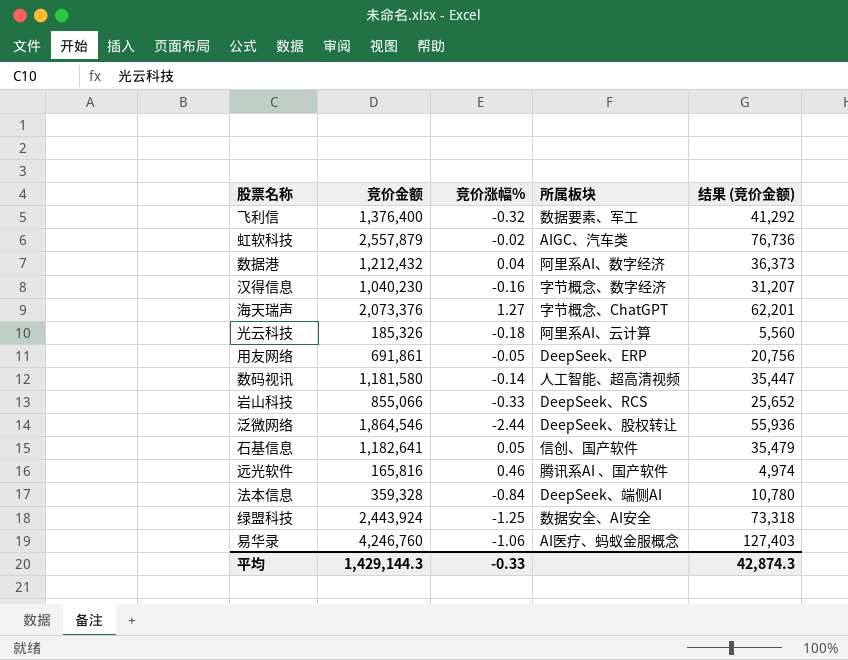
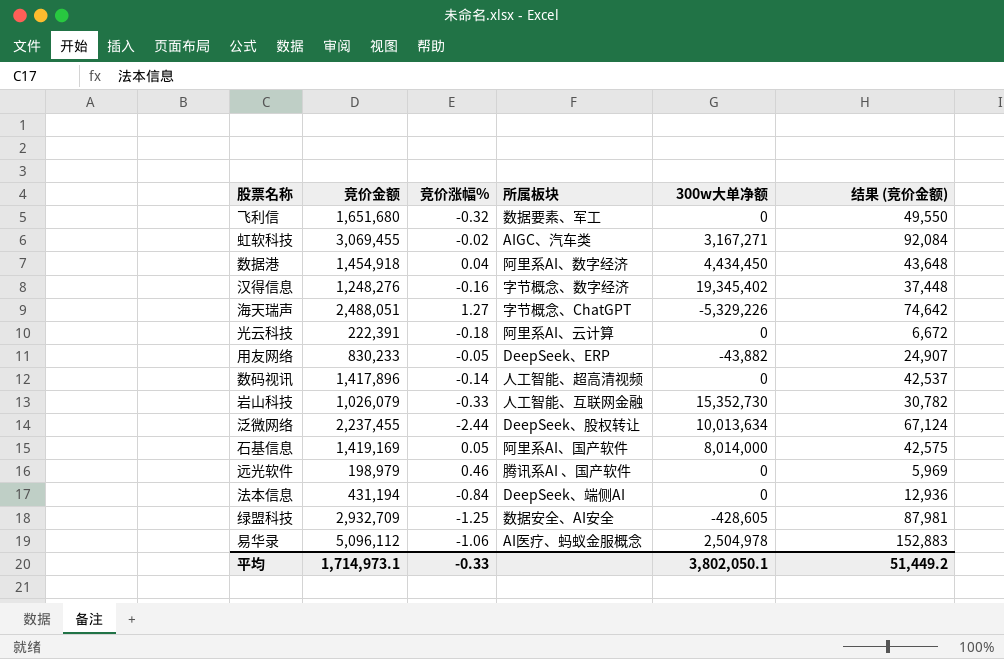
column 300w大单净额 | position: none -> 5
飞利信 | 竞价金额: 1,376,400 -> 1,651,680
飞利信 | 结果 (竞价金额): 41,292 -> 49,550
虹软科技 | 竞价金额: 2,557,879 -> 3,069,455
虹软科技 | 结果 (竞价金额): 76,736 -> 92,084
数据港 | 竞价金额: 1,212,432 -> 1,454,918
数据港 | 结果 (竞价金额): 36,373 -> 43,648
汉得信息 | 竞价金额: 1,040,230 -> 1,248,276
汉得信息 | 结果 (竞价金额): 31,207 -> 37,448
海天瑞声 | 竞价金额: 2,073,376 -> 2,488,051
海天瑞声 | 结果 (竞价金额): 62,201 -> 74,642
光云科技 | 竞价金额: 185,326 -> 222,391
光云科技 | 结果 (竞价金额): 5,560 -> 6,672
用友网络 | 竞价金额: 691,861 -> 830,233
用友网络 | 结果 (竞价金额): 20,756 -> 24,907
数码视讯 | 竞价金额: 1,181,580 -> 1,417,896
数码视讯 | 结果 (竞价金额): 35,447 -> 42,537
岩山科技 | 竞价金额: 855,066 -> 1,026,079
岩山科技 | 所属板块: DeepSeek、RCS -> 人工智能、互联网金融
岩山科技 | 结果 (竞价金额): 25,652 -> 30,782
泛微网络 | 竞价金额: 1,864,546 -> 2,237,455
泛微网络 | 结果 (竞价金额): 55,936 -> 67,124
石基信息 | 竞价金额: 1,182,641 -> 1,419,169
石基信息 | 所属板块: 信创、国产软件 -> 阿里系AI、国产软件
石基信息 | 结果 (竞价金额): 35,479 -> 42,575
远光软件 | 竞价金额: 165,816 -> 198,979
远光软件 | 结果 (竞价金额): 4,974 -> 5,969
法本信息 | 竞价金额: 359,328 -> 431,194
法本信息 | 结果 (竞价金额): 10,780 -> 12,936
绿盟科技 | 竞价金额: 2,443,924 -> 2,932,709
绿盟科技 | 结果 (竞价金额): 73,318 -> 87,981
易华录 | 竞价金额: 4,246,760 -> 5,096,112
易华录 | 结果 (竞价金额): 127,403 -> 152,883
平均 | 竞价金额: 1,429,144.3 -> 1,714,973.1
平均 | 结果 (竞价金额): 42,874.3 -> 51,449.2

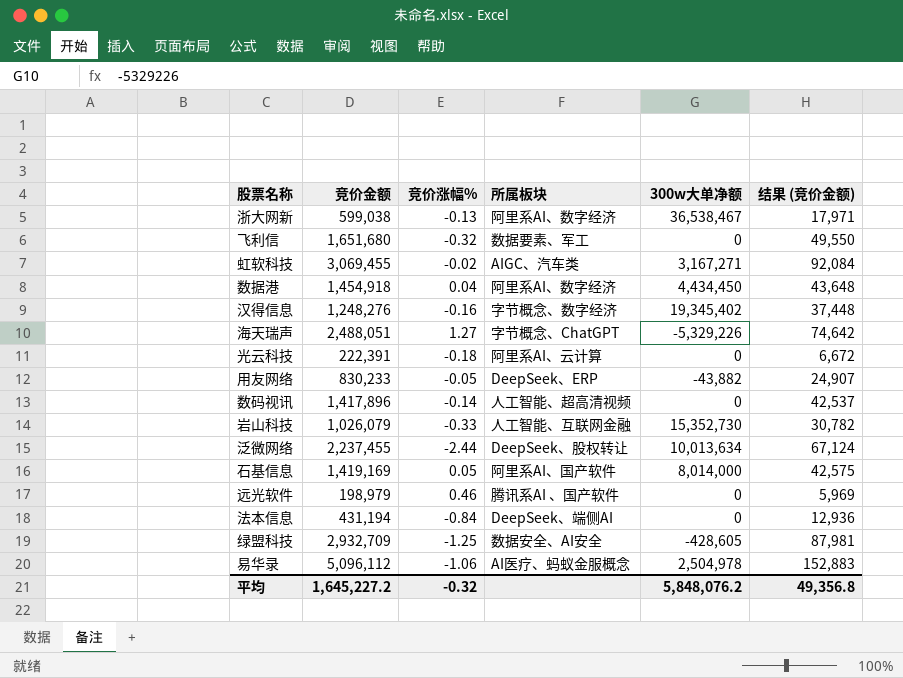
row 浙大网新: none -> 599,038 | -0.13 | 阿里系AI、数字经济 | 36,538,467 | 17,971
平均 | 竞价金额: 1,714,973.1 -> 1,645,227.2
平均 | 竞价涨幅%: -0.33 -> -0.32
平均 | 300w大单净额: 3,802,050.1 -> 5,848,076.2
平均 | 结果 (竞价金额): 51,449.2 -> 49,356.8

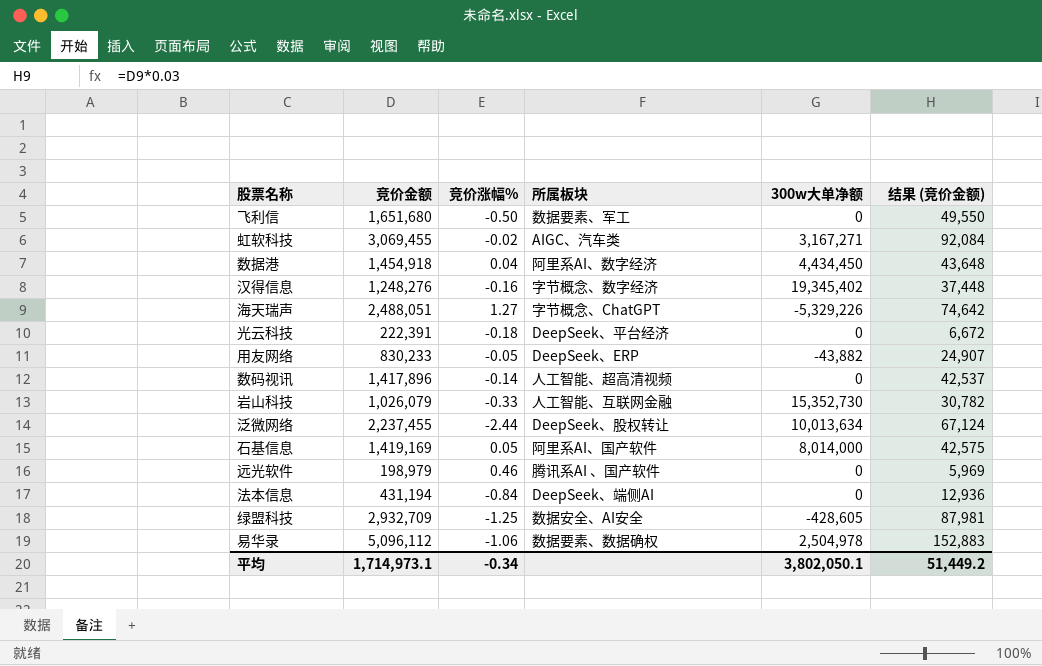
row 浙大网新: 599,038 | -0.13 | 阿里系AI、数字经济 | 36,538,467 | 17,971 -> none
飞利信 | 竞价涨幅%: -0.32 -> -0.50
光云科技 | 所属板块: 阿里系AI、云计算 -> DeepSeek、平台经济
易华录 | 所属板块: AI医疗、蚂蚁金服概念 -> 数据要素、数据确权
平均 | 竞价金额: 1,645,227.2 -> 1,714,973.1
平均 | 竞价涨幅%: -0.32 -> -0.34
平均 | 300w大单净额: 5,848,076.2 -> 3,802,050.1
平均 | 结果 (竞价金额): 49,356.8 -> 51,449.2

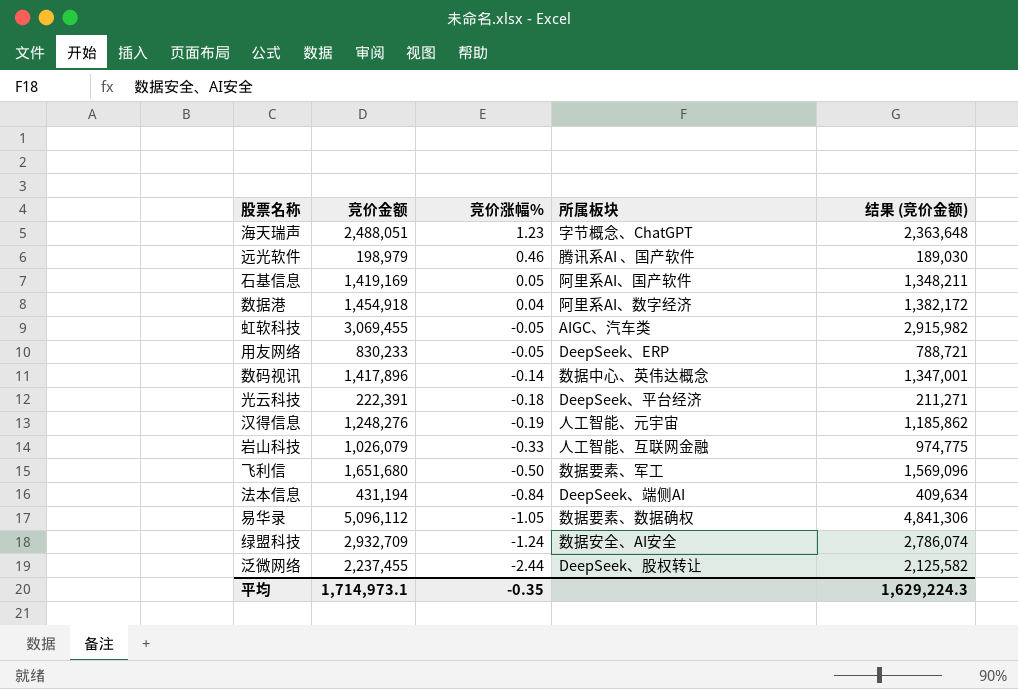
row order: none -> 竞价涨幅% descending
column 300w大单净额 | position: 5 -> none
column 结果 (竞价金额) | formula: [竞价金额] * 0.03 -> [竞价金额] * 0.95
海天瑞声 | 竞价涨幅%: 1.27 -> 1.23
虹软科技 | 竞价涨幅%: -0.02 -> -0.05
数码视讯 | 所属板块: 人工智能、超高清视频 -> 数据中心、英伟达概念
汉得信息 | 竞价涨幅%: -0.16 -> -0.19
汉得信息 | 所属板块: 字节概念、数字经济 -> 人工智能、元宇宙
易华录 | 竞价涨幅%: -1.06 -> -1.05
绿盟科技 | 竞价涨幅%: -1.25 -> -1.24
平均 | 竞价涨幅%: -0.34 -> -0.35
平均 | 结果 (竞价金额): 51,449.2 -> 1,629,224.3

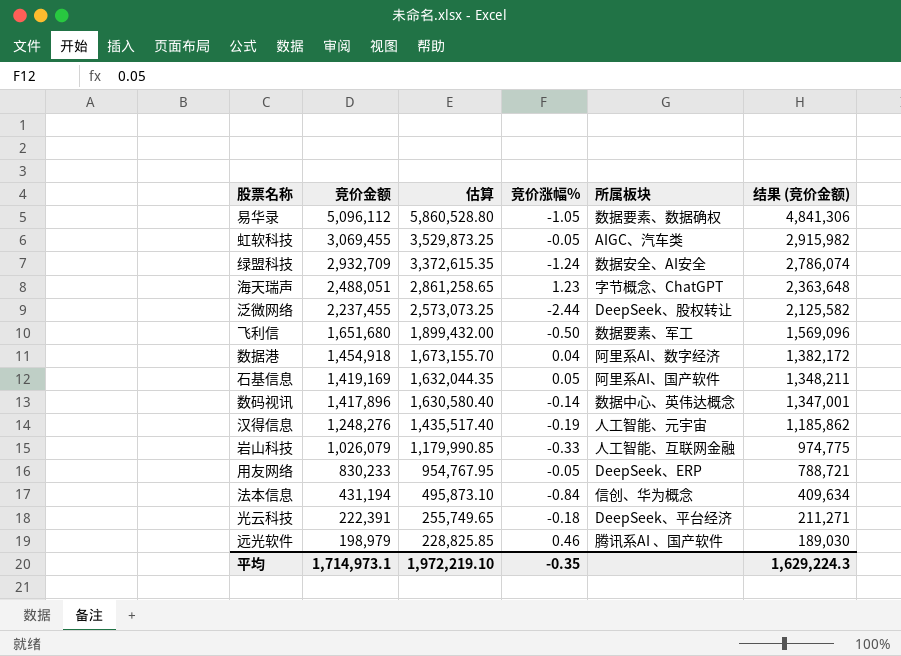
row order: 竞价涨幅% descending -> 竞价金额 descending
column 估算 | formula: none -> [竞价金额] * 1.15
法本信息 | 所属板块: DeepSeek、端侧AI -> 信创、华为概念

